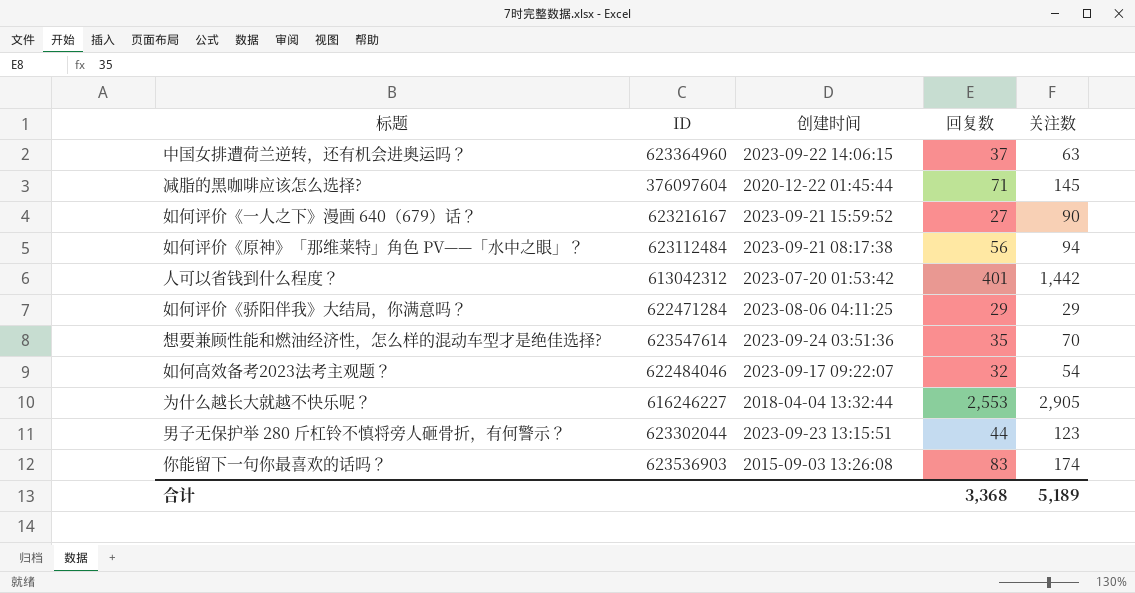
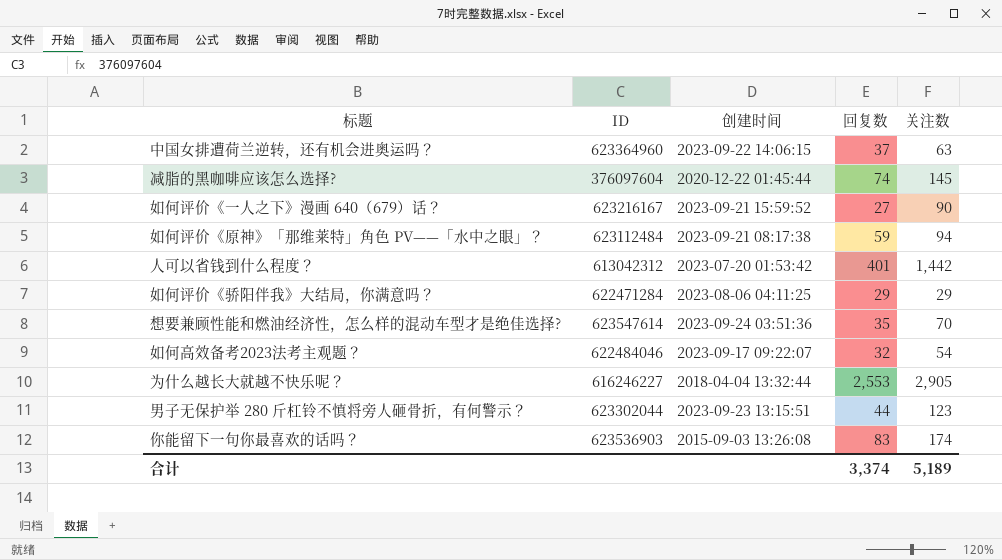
减脂的黑咖啡应该怎么选择? | 回复数: 71 -> 74
如何评价《原神》「那维莱特」角色 PV——「水中之眼」？ | 回复数: 56 -> 59
合计 | 回复数: 3,368 -> 3,374

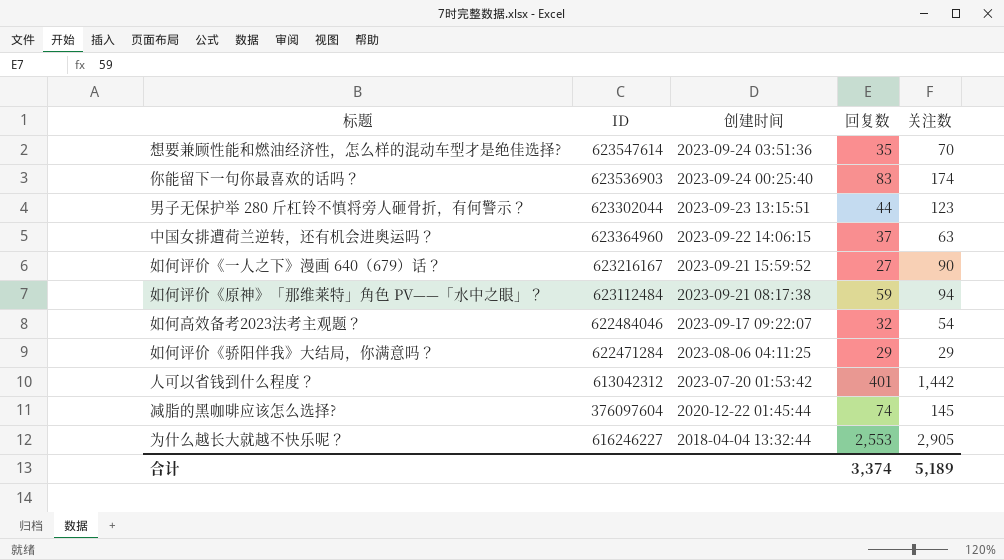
row order: none -> 创建时间 descending
你能留下一句你最喜欢的话吗？ | 创建时间: 2015-09-03 13:26:08 -> 2023-09-24 00:25:40

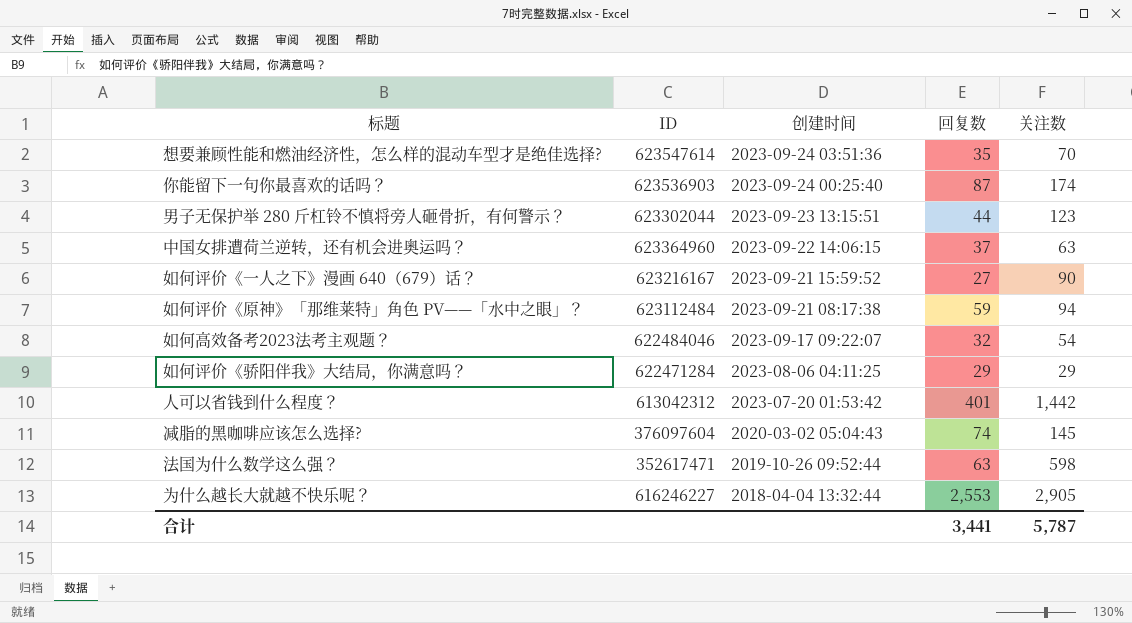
你能留下一句你最喜欢的话吗？ | 回复数: 83 -> 87
减脂的黑咖啡应该怎么选择? | 创建时间: 2020-12-22 01:45:44 -> 2020-03-02 05:04:43
row 法国为什么数学这么强？: none -> 352617471 | 2019-10-26 09:52:44 | 63 | 598
合计 | 回复数: 3,374 -> 3,441
合计 | 关注数: 5,189 -> 5,787

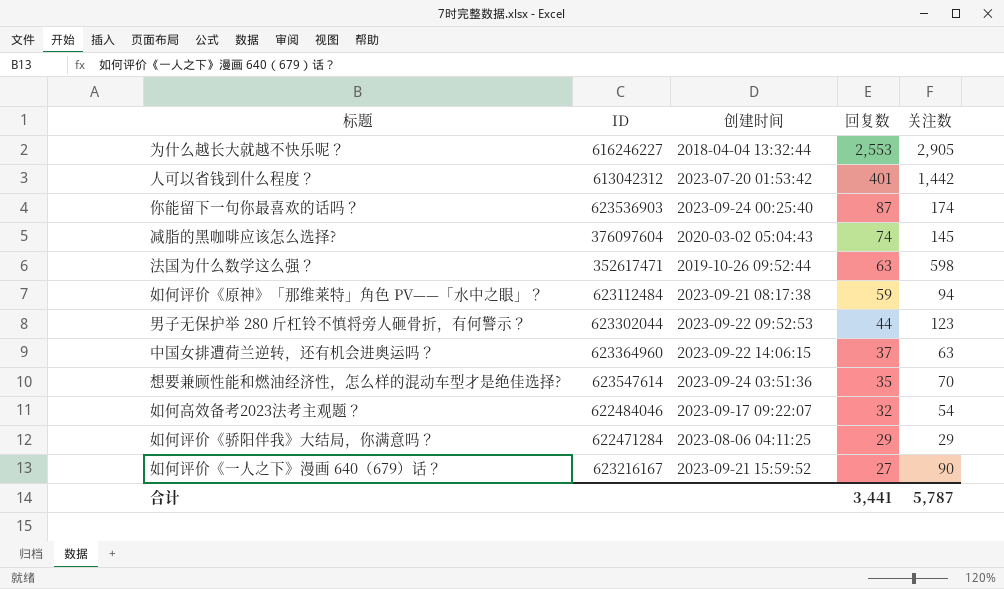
row order: 创建时间 descending -> 回复数 descending
男子无保护举 280 斤杠铃不慎将旁人砸骨折，有何警示？ | 创建时间: 2023-09-23 13:15:51 -> 2023-09-22 09:52:53

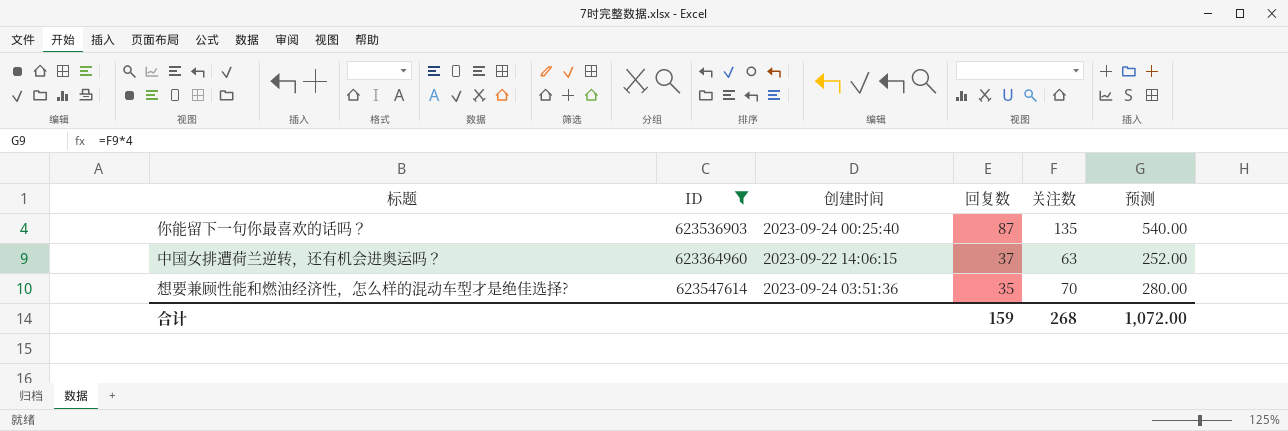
filter: none -> ID >= 623364960
column 预测 | formula: none -> [关注数] * 4
你能留下一句你最喜欢的话吗？ | 关注数: 174 -> 135
合计 | 回复数: 3,441 -> 159
合计 | 关注数: 5,787 -> 268

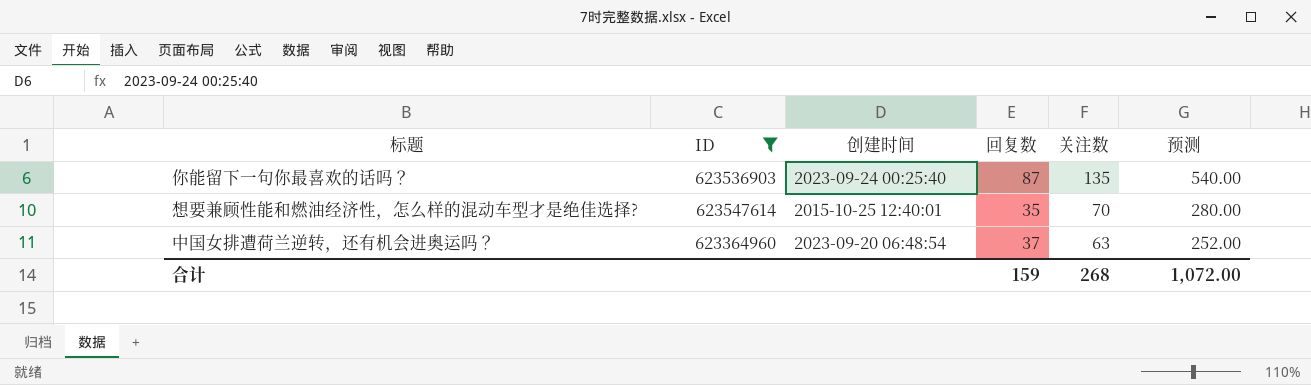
row order: 回复数 descending -> 关注数 descending
想要兼顾性能和燃油经济性，怎么样的混动车型才是绝佳选择? | 创建时间: 2023-09-24 03:51:36 -> 2015-10-25 12:40:01
中国女排遭荷兰逆转，还有机会进奥运吗？ | 创建时间: 2023-09-22 14:06:15 -> 2023-09-20 06:48:54

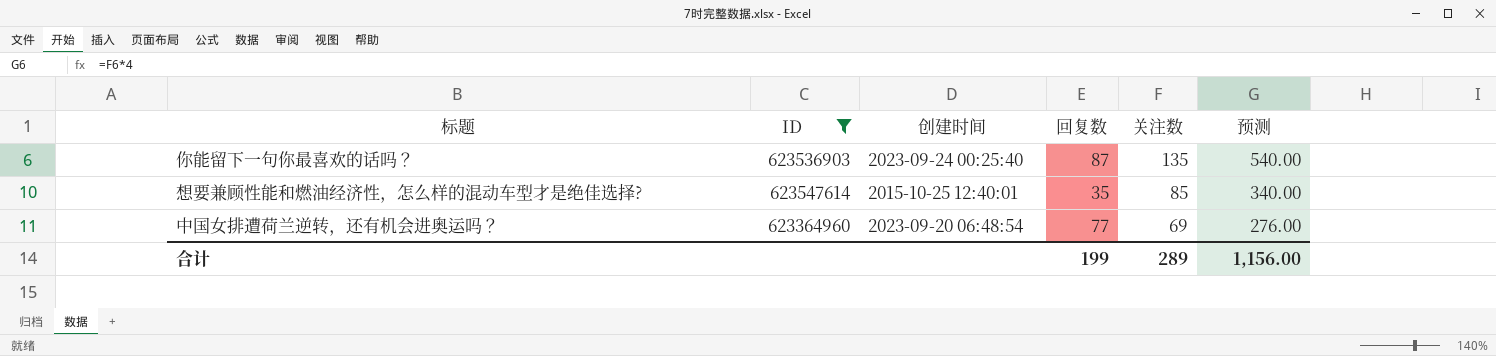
想要兼顾性能和燃油经济性，怎么样的混动车型才是绝佳选择? | 关注数: 70 -> 85
想要兼顾性能和燃油经济性，怎么样的混动车型才是绝佳选择? | 预测: 280.00 -> 340.00
中国女排遭荷兰逆转，还有机会进奥运吗？ | 回复数: 37 -> 77
中国女排遭荷兰逆转，还有机会进奥运吗？ | 关注数: 63 -> 69
中国女排遭荷兰逆转，还有机会进奥运吗？ | 预测: 252.00 -> 276.00
合计 | 回复数: 159 -> 199
合计 | 关注数: 268 -> 289
合计 | 预测: 1,072.00 -> 1,156.00

